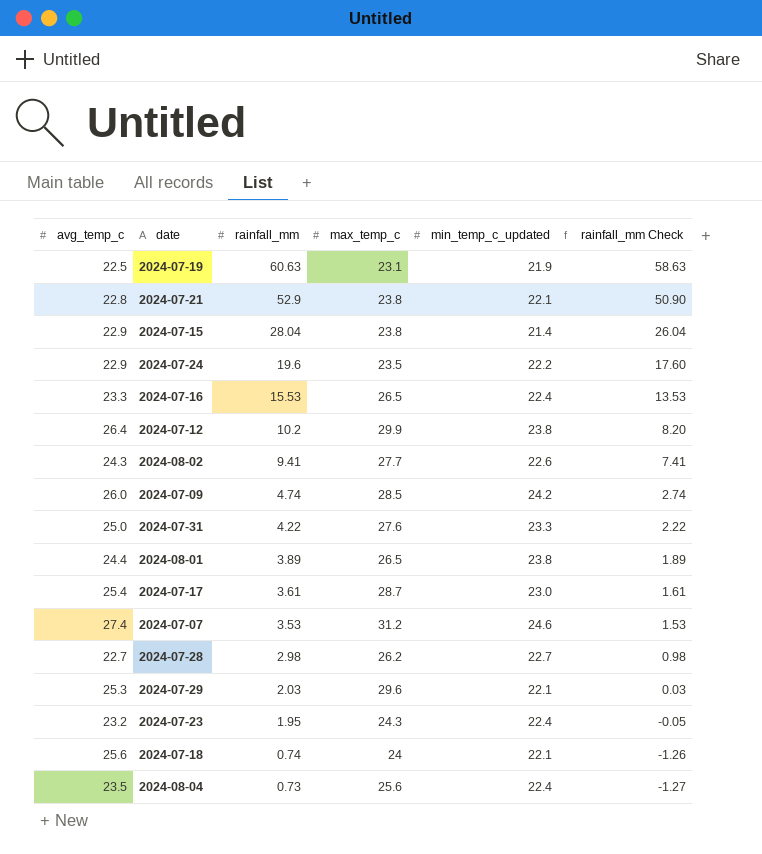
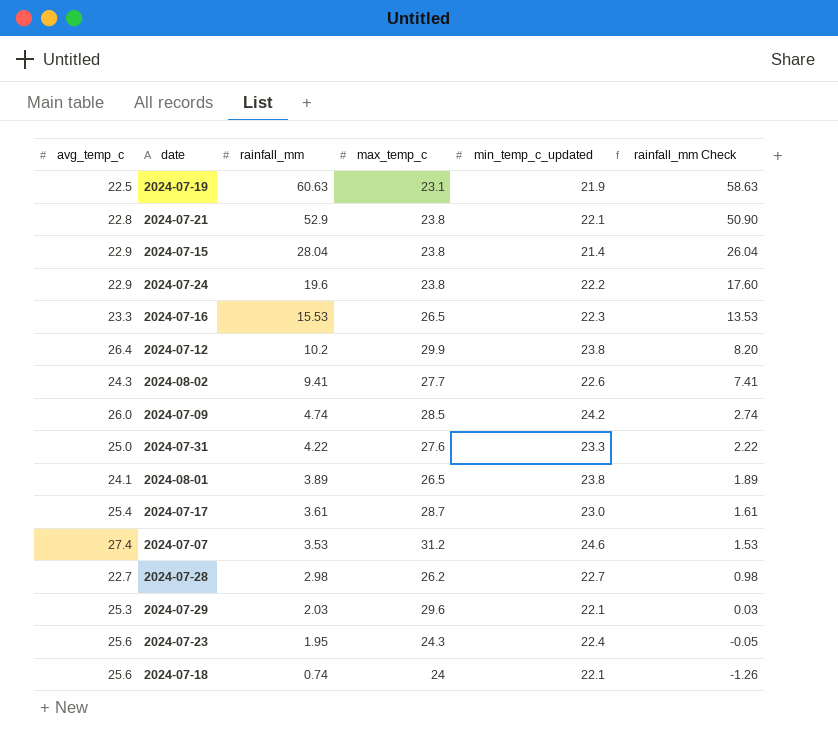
row 2024-08-04: 23.5 | 0.73 | 25.6 | 22.4 | -1.27 -> none
2024-07-24 | max_temp_c: 23.5 -> 23.8
2024-07-16 | min_temp_c_updated: 22.4 -> 22.3
2024-08-01 | avg_temp_c: 24.4 -> 24.1
2024-07-23 | avg_temp_c: 23.2 -> 25.6

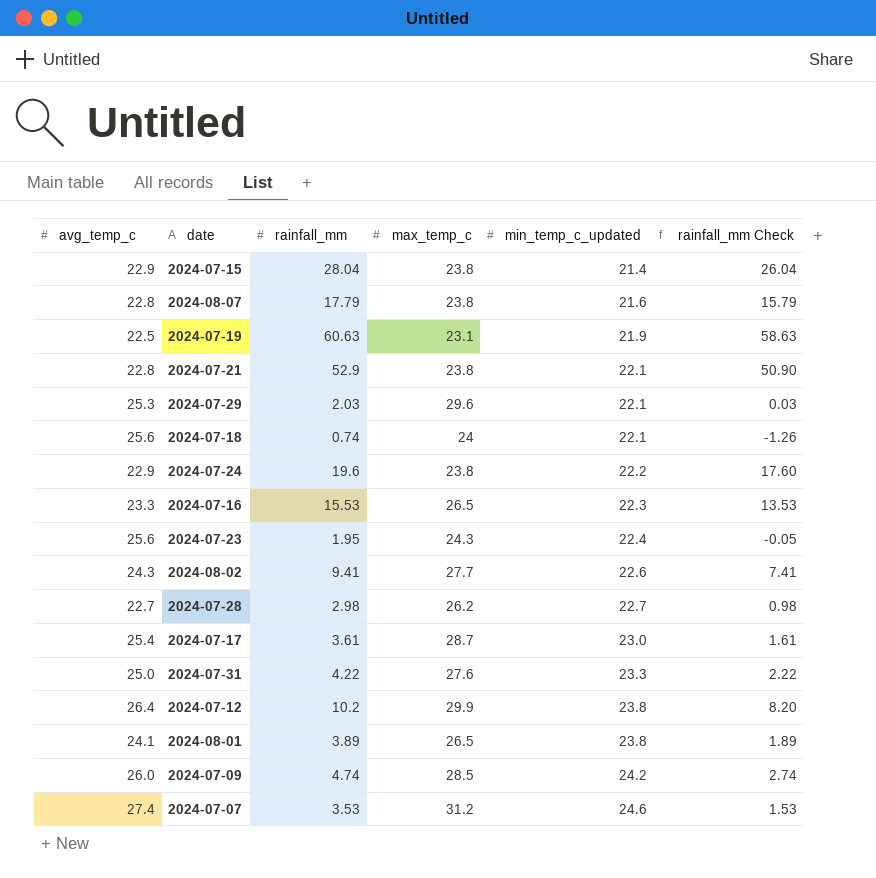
row order: rainfall_mm descending -> min_temp_c_updated ascending
row 2024-08-07: none -> 22.8 | 17.79 | 23.8 | 21.6 | 15.79

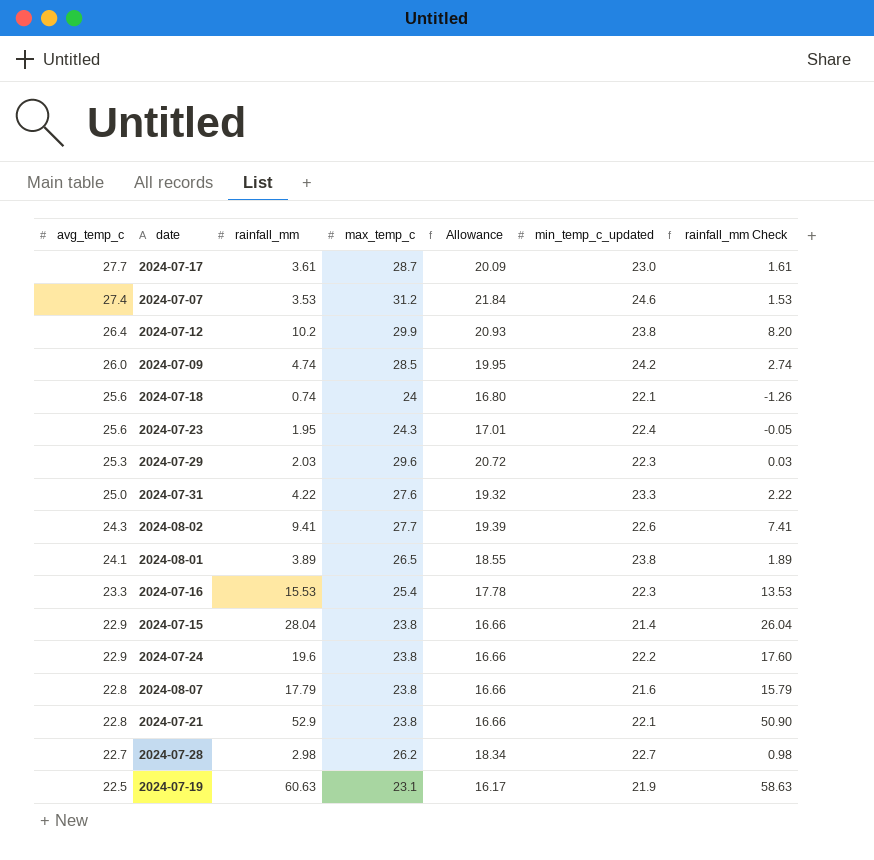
row order: min_temp_c_updated ascending -> avg_temp_c descending
column Allowance | formula: none -> [max_temp_c] * 0.7
2024-07-17 | avg_temp_c: 25.4 -> 27.7
2024-07-29 | min_temp_c_updated: 22.1 -> 22.3
2024-07-16 | max_temp_c: 26.5 -> 25.4

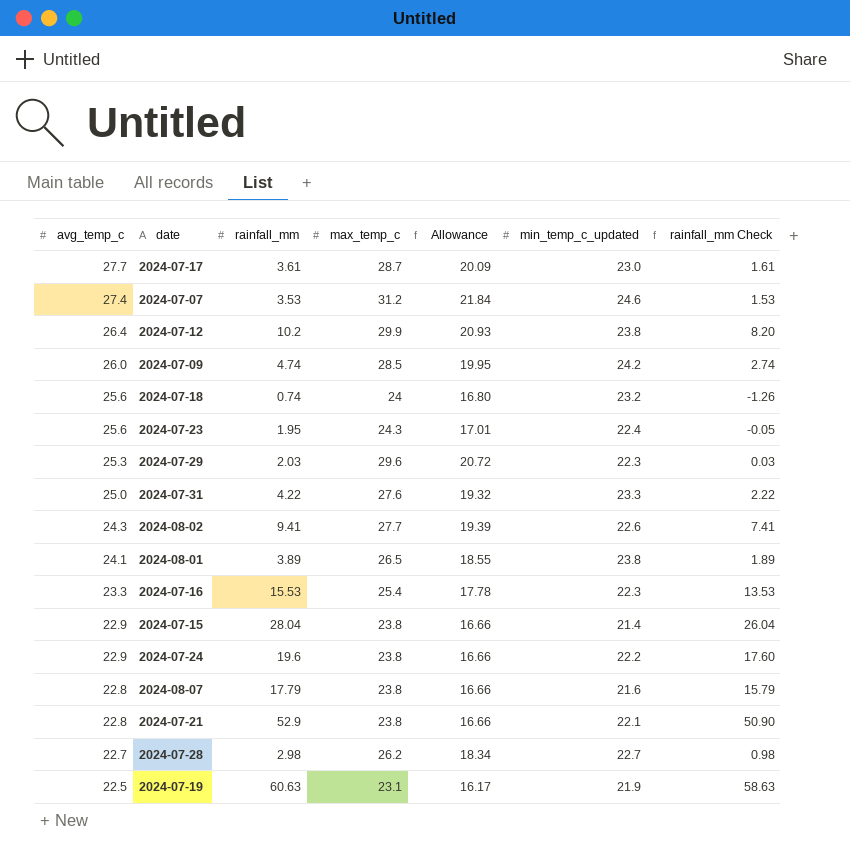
2024-07-18 | min_temp_c_updated: 22.1 -> 23.2

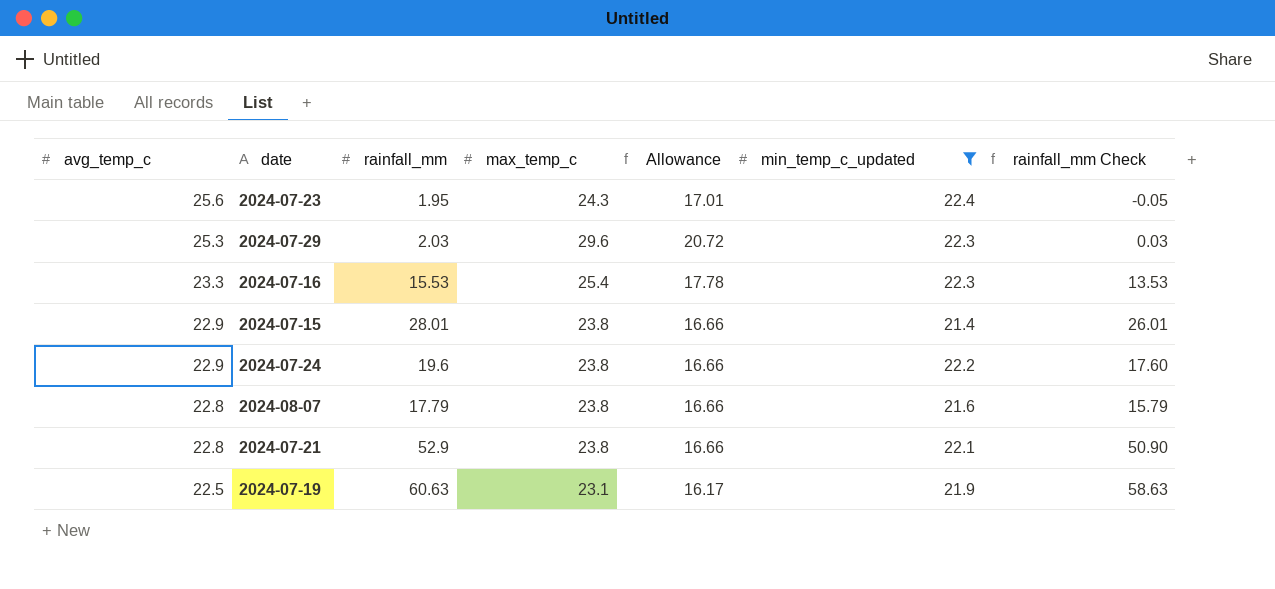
filter: none -> min_temp_c_updated <= 22.4
2024-07-15 | rainfall_mm: 28.04 -> 28.01
2024-07-15 | rainfall_mm Check: 26.04 -> 26.01

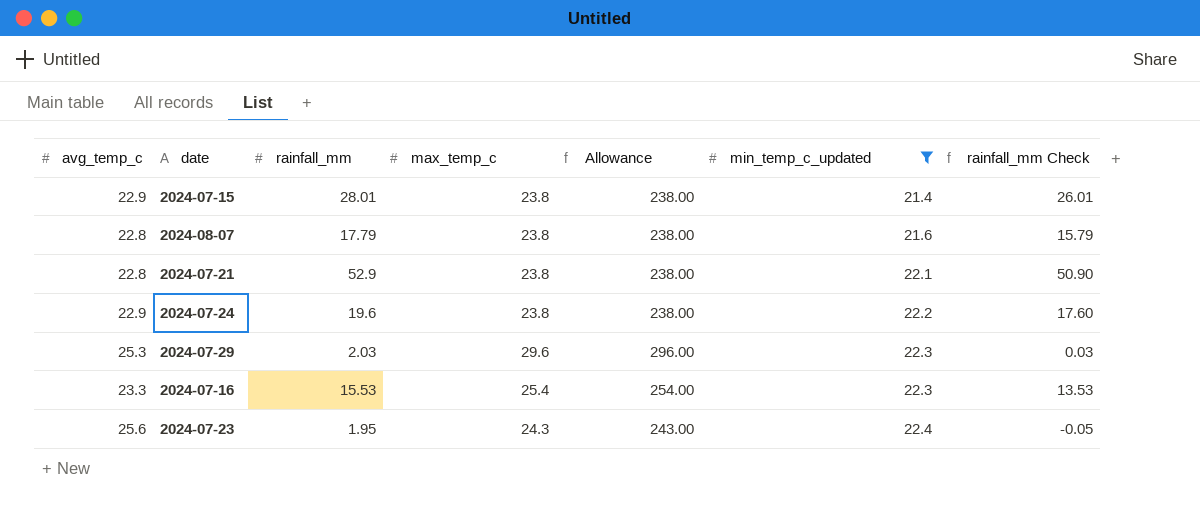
row order: avg_temp_c descending -> min_temp_c_updated ascending
column Allowance | formula: [max_temp_c] * 0.7 -> [max_temp_c] * 10
row 2024-07-19: 22.5 | 60.63 | 23.1 | 16.17 | 21.9 | 58.63 -> none

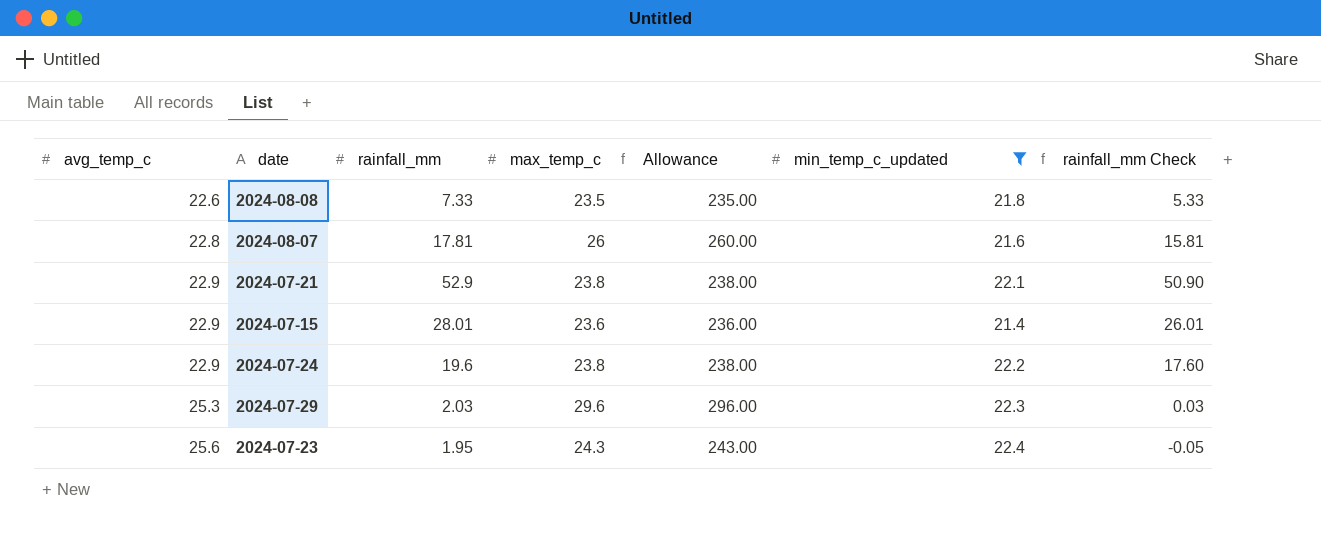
row order: min_temp_c_updated ascending -> avg_temp_c ascending
row 2024-07-16: 23.3 | 15.53 | 25.4 | 254.00 | 22.3 | 13.53 -> none
row 2024-08-08: none -> 22.6 | 7.33 | 23.5 | 235.00 | 21.8 | 5.33
2024-08-07 | rainfall_mm: 17.79 -> 17.81
2024-08-07 | max_temp_c: 23.8 -> 26
2024-08-07 | Allowance: 238.00 -> 260.00
2024-08-07 | rainfall_mm Check: 15.79 -> 15.81
2024-07-21 | avg_temp_c: 22.8 -> 22.9
2024-07-15 | max_temp_c: 23.8 -> 23.6
2024-07-15 | Allowance: 238.00 -> 236.00

